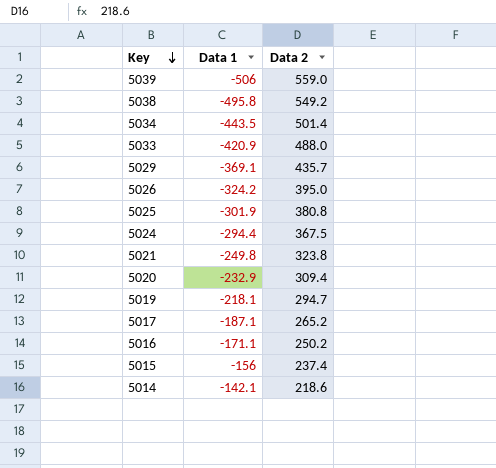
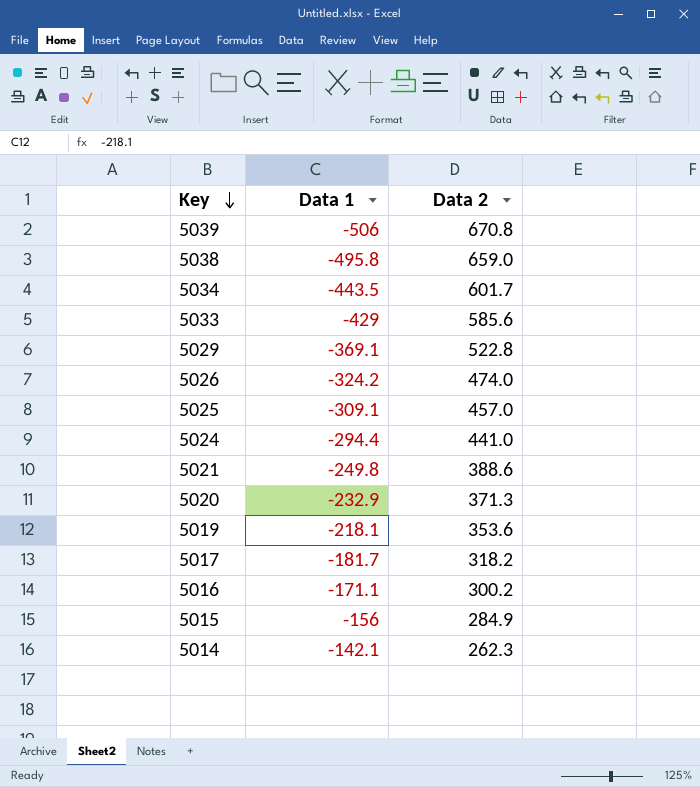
5039 | Data 2: 559.0 -> 670.8
5038 | Data 2: 549.2 -> 659.0
5034 | Data 2: 501.4 -> 601.7
5033 | Data 1: -420.9 -> -429
5033 | Data 2: 488.0 -> 585.6
5029 | Data 2: 435.7 -> 522.8
5026 | Data 2: 395.0 -> 474.0
5025 | Data 1: -301.9 -> -309.1
5025 | Data 2: 380.8 -> 457.0
5024 | Data 2: 367.5 -> 441.0
5021 | Data 2: 323.8 -> 388.6
5020 | Data 2: 309.4 -> 371.3
5019 | Data 2: 294.7 -> 353.6
5017 | Data 1: -187.1 -> -181.7
5017 | Data 2: 265.2 -> 318.2
5016 | Data 2: 250.2 -> 300.2
5015 | Data 2: 237.4 -> 284.9
5014 | Data 2: 218.6 -> 262.3

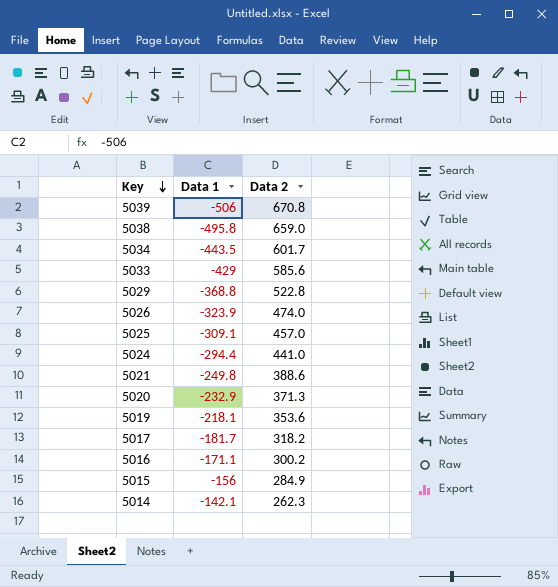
5029 | Data 1: -369.1 -> -368.8
5026 | Data 1: -324.2 -> -323.9

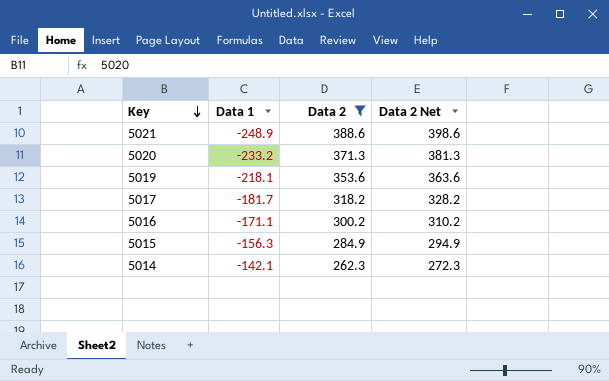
filter: none -> Data 2 <= 388.6
column Data 2 Net | formula: none -> [Data 2] + 10
5021 | Data 1: -249.8 -> -248.9
5020 | Data 1: -232.9 -> -233.2
5015 | Data 1: -156 -> -156.3

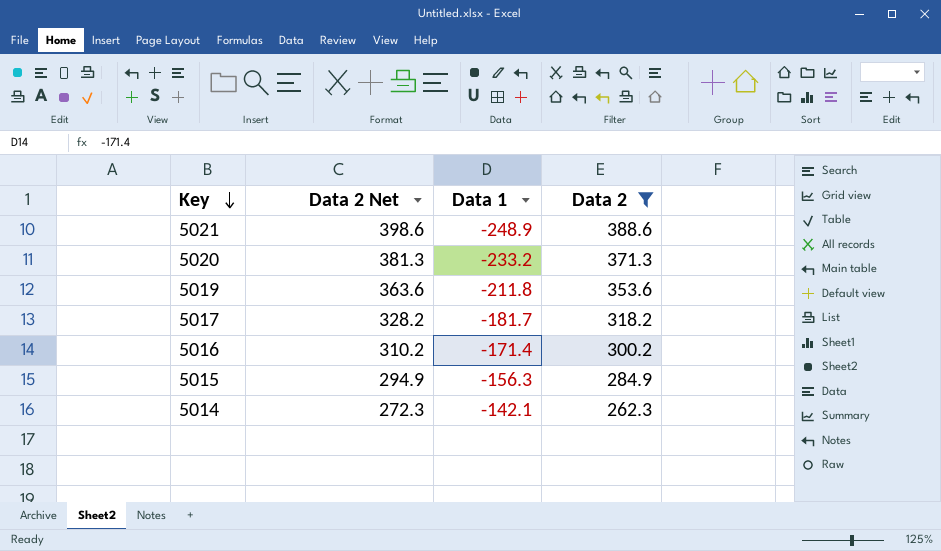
column Data 2 Net | position: 4 -> 2
5019 | Data 1: -218.1 -> -211.8
5016 | Data 1: -171.1 -> -171.4

